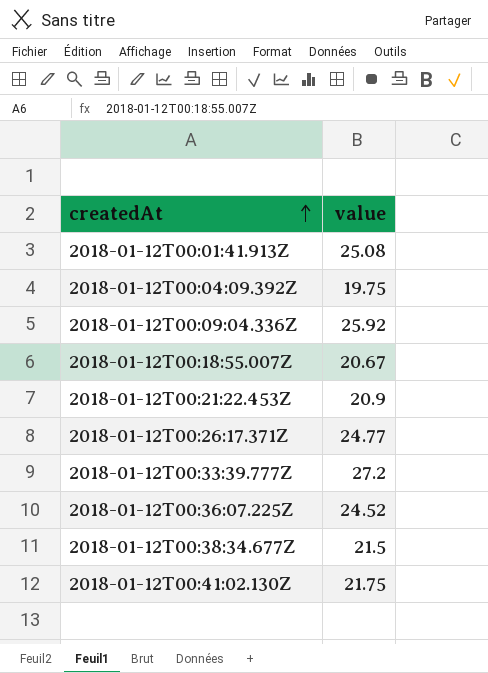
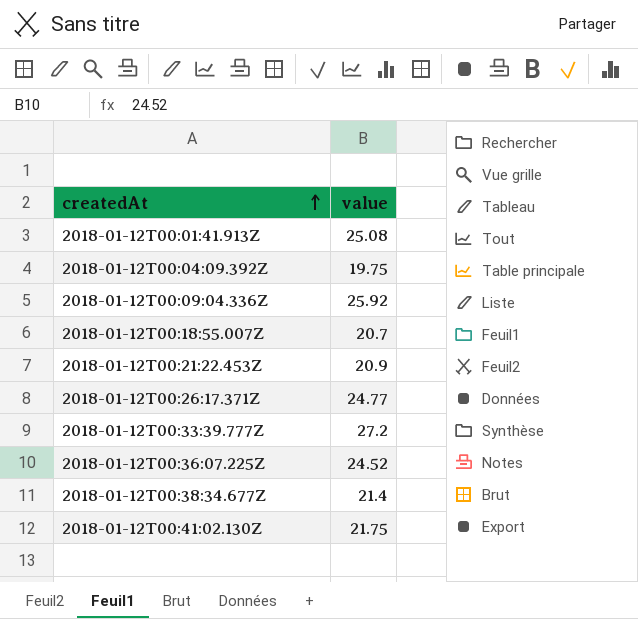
2018-01-12T00:18:55.007Z | value: 20.67 -> 20.7
2018-01-12T00:38:34.677Z | value: 21.5 -> 21.4

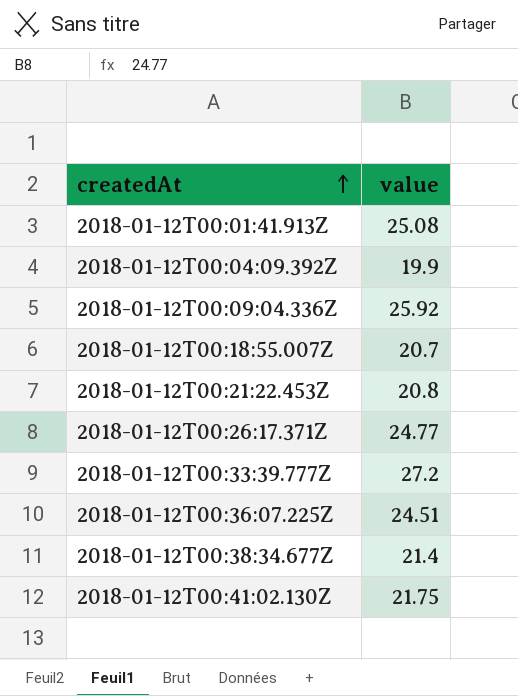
2018-01-12T00:04:09.392Z | value: 19.75 -> 19.9
2018-01-12T00:21:22.453Z | value: 20.9 -> 20.8
2018-01-12T00:36:07.225Z | value: 24.52 -> 24.51

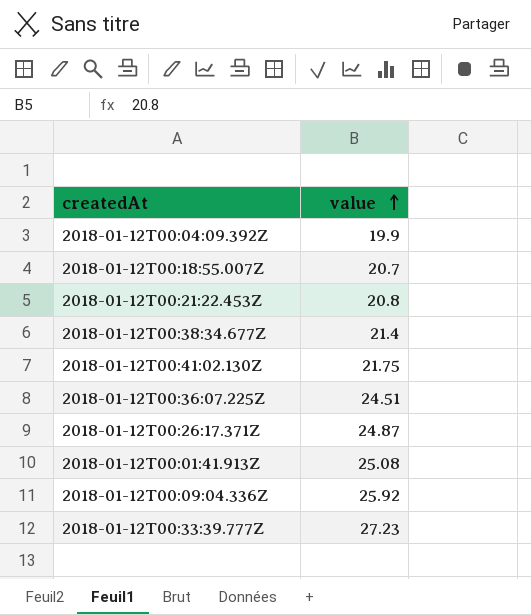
row order: createdAt ascending -> value ascending
2018-01-12T00:26:17.371Z | value: 24.77 -> 24.87
2018-01-12T00:33:39.777Z | value: 27.2 -> 27.23

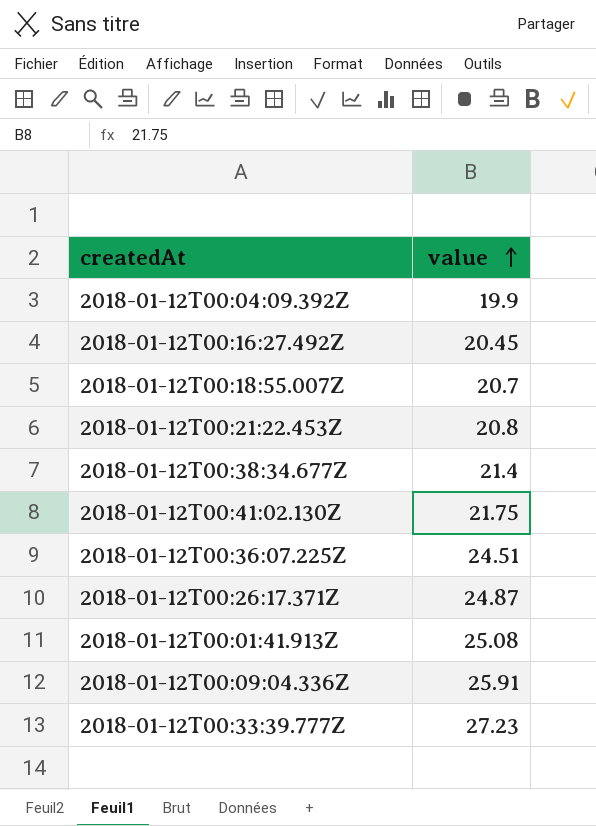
row 2018-01-12T00:16:27.492Z: none -> 20.45
2018-01-12T00:09:04.336Z | value: 25.92 -> 25.91

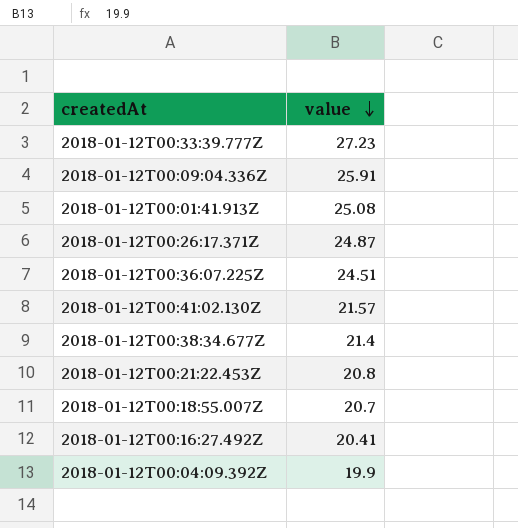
row order: value ascending -> value descending
2018-01-12T00:41:02.130Z | value: 21.75 -> 21.57
2018-01-12T00:16:27.492Z | value: 20.45 -> 20.41

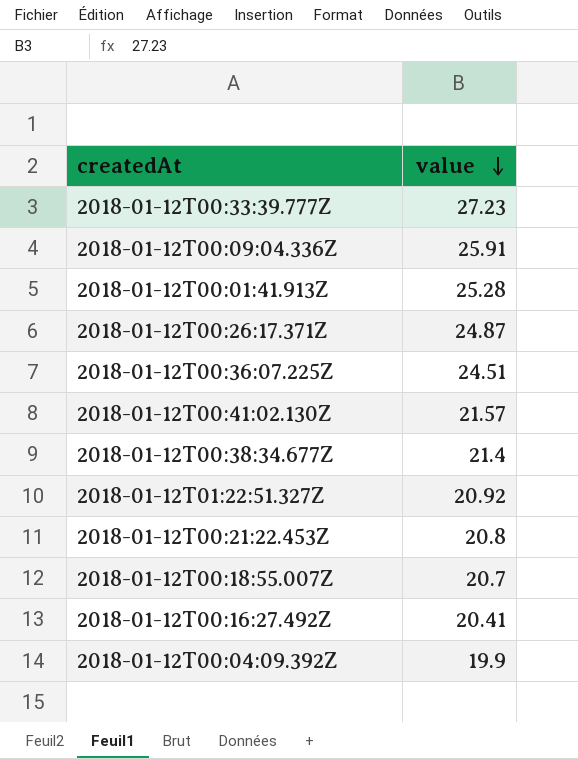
2018-01-12T00:01:41.913Z | value: 25.08 -> 25.28
row 2018-01-12T01:22:51.327Z: none -> 20.92

